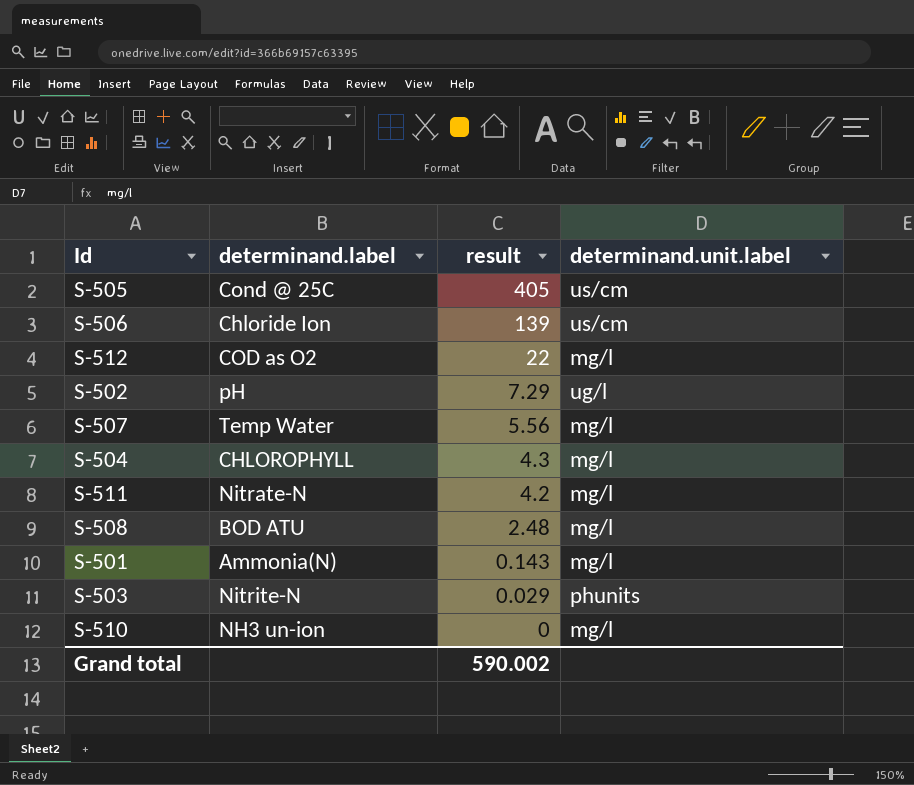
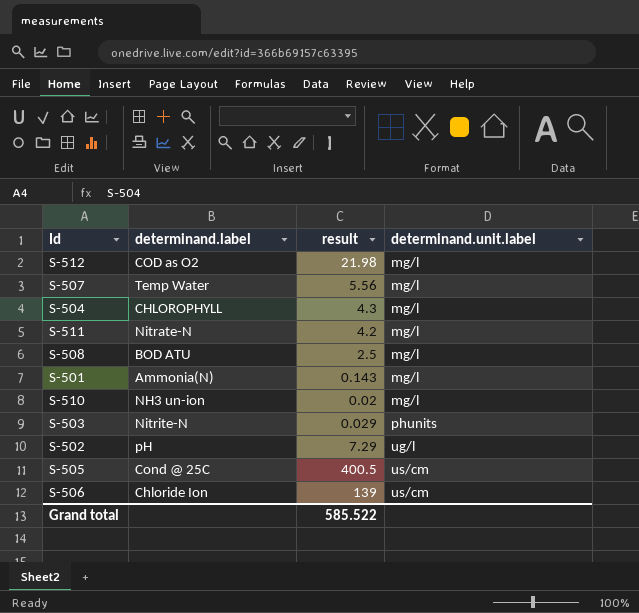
row order: result descending -> determinand.unit.label ascending
S-512 | result: 22 -> 21.98
S-508 | result: 2.48 -> 2.5
S-510 | result: 0 -> 0.02
S-505 | result: 405 -> 400.5
Grand total | result: 590.002 -> 585.522

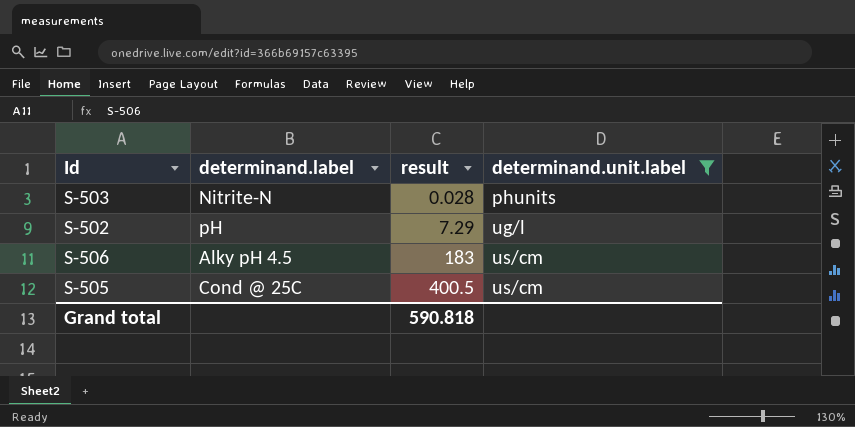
filter: none -> determinand.unit.label != mg/l
row order: determinand.unit.label ascending -> result ascending
S-503 | result: 0.029 -> 0.028
S-506 | determinand.label: Chloride Ion -> Alky pH 4.5
S-506 | result: 139 -> 183
Grand total | result: 585.522 -> 590.818

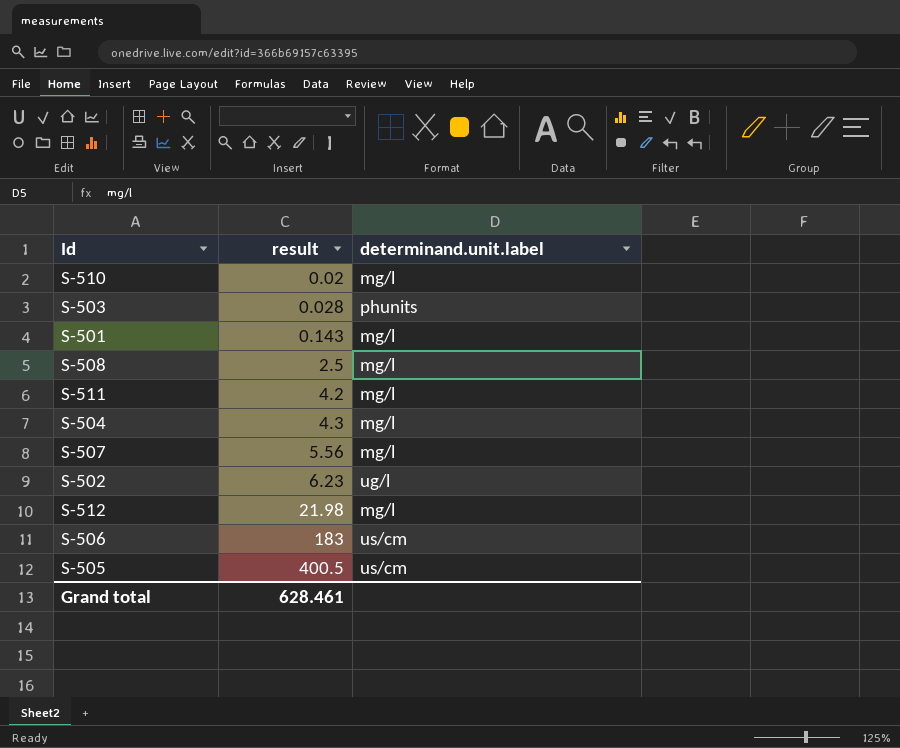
filter: determinand.unit.label != mg/l -> none
column determinand.label | position: 2 -> none
S-502 | result: 7.29 -> 6.23
Grand total | result: 590.818 -> 628.461

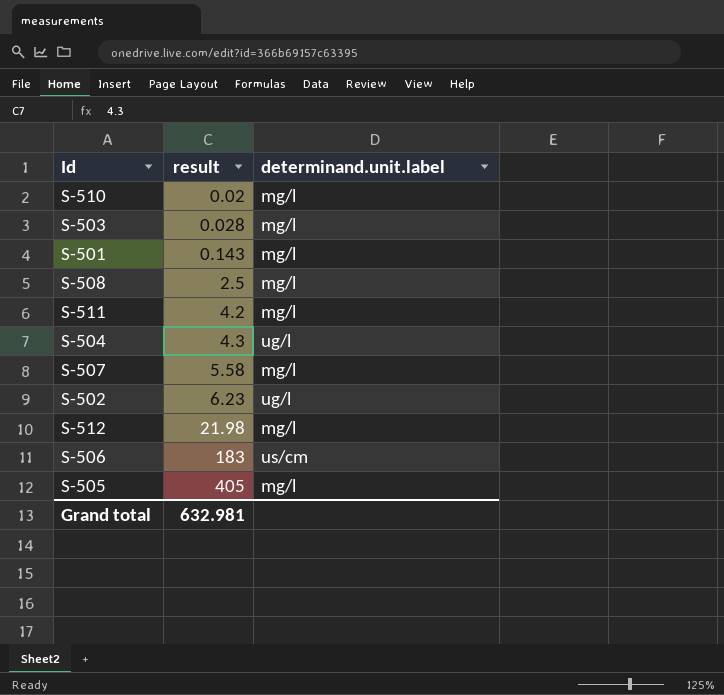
S-503 | determinand.unit.label: phunits -> mg/l
S-504 | determinand.unit.label: mg/l -> ug/l
S-507 | result: 5.56 -> 5.58
S-505 | result: 400.5 -> 405
S-505 | determinand.unit.label: us/cm -> mg/l
Grand total | result: 628.461 -> 632.981

